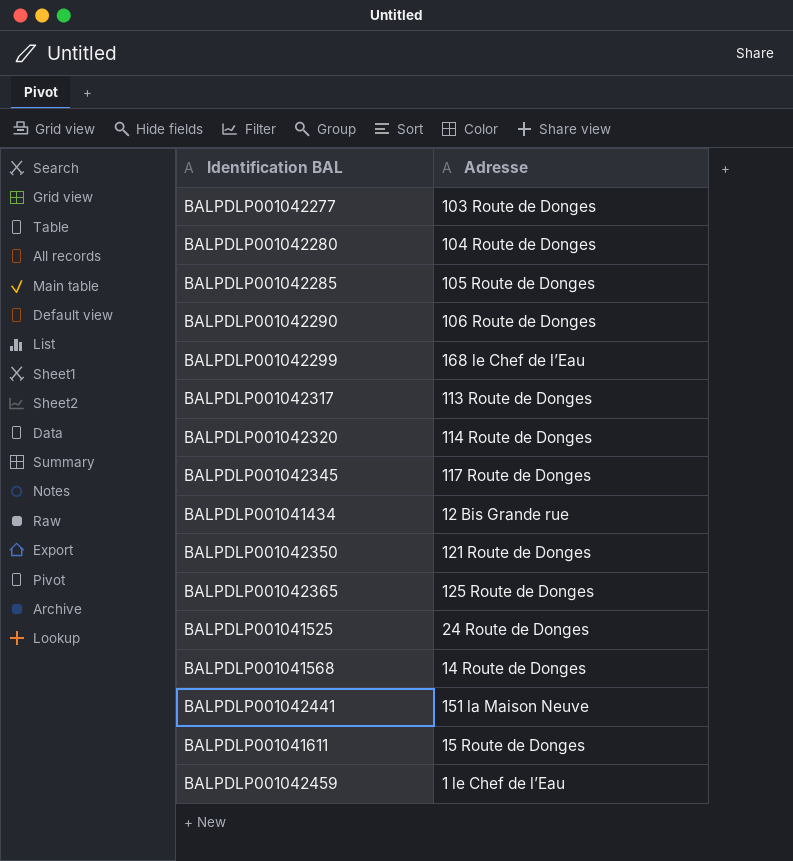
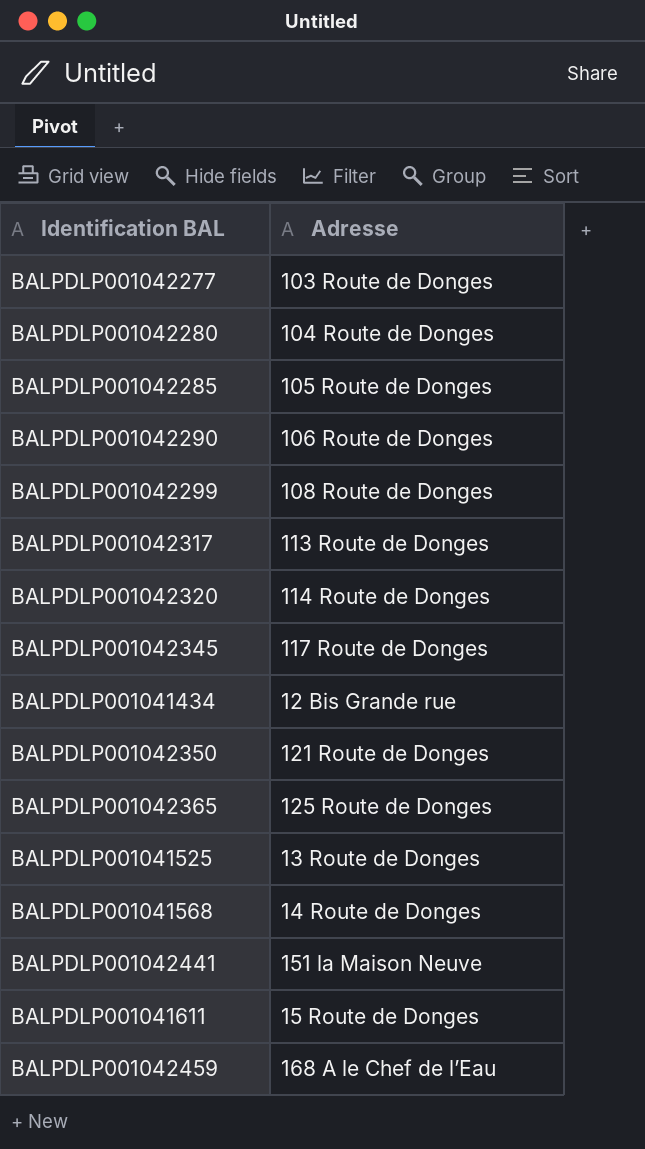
BALPDLP001042299 | Adresse: 168 le Chef de l’Eau -> 108 Route de Donges
BALPDLP001041525 | Adresse: 24 Route de Donges -> 13 Route de Donges
BALPDLP001042459 | Adresse: 1 le Chef de l’Eau -> 168 A le Chef de l’Eau

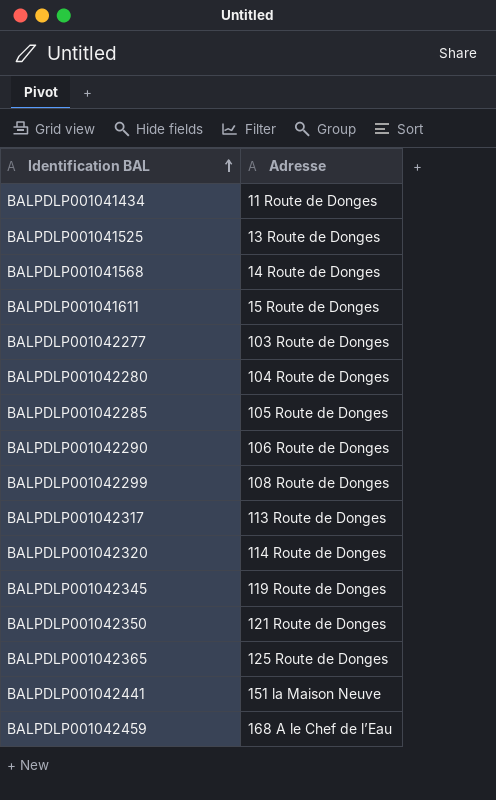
row order: none -> Identification BAL ascending
BALPDLP001041434 | Adresse: 12 Bis Grande rue -> 11 Route de Donges
BALPDLP001042345 | Adresse: 117 Route de Donges -> 119 Route de Donges

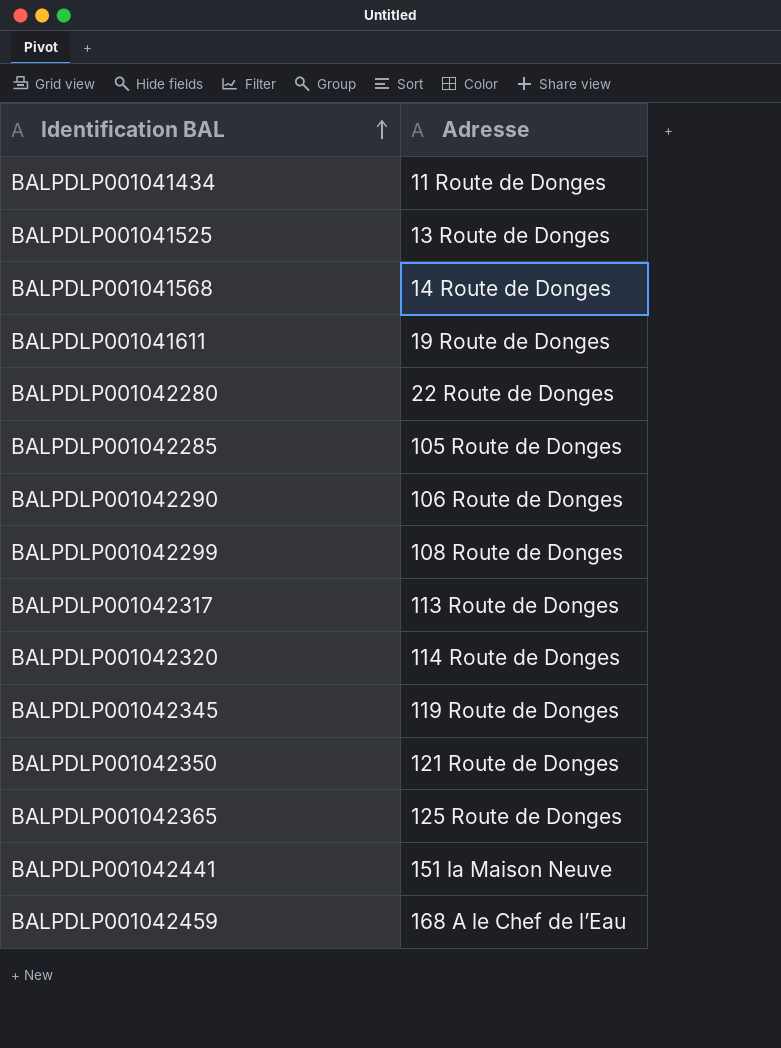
row BALPDLP001042277: 103 Route de Donges -> none
BALPDLP001041611 | Adresse: 15 Route de Donges -> 19 Route de Donges
BALPDLP001042280 | Adresse: 104 Route de Donges -> 22 Route de Donges

